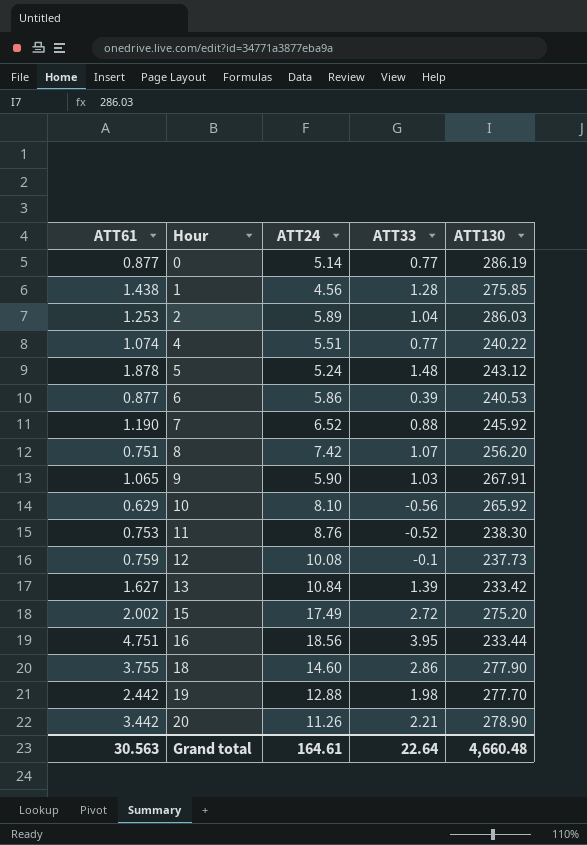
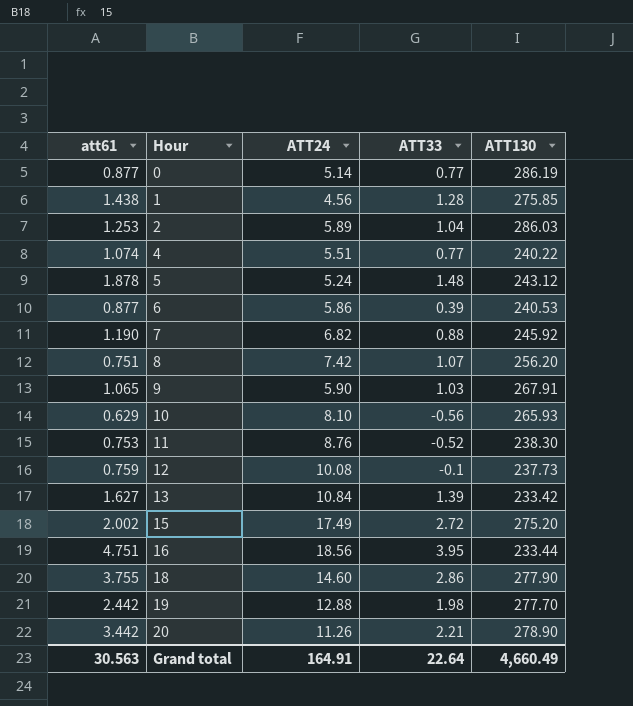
column name: ATT61 -> att61
7 | ATT24: 6.52 -> 6.82
10 | ATT130: 265.92 -> 265.93
Grand total | ATT24: 164.61 -> 164.91
Grand total | ATT130: 4,660.48 -> 4,660.49

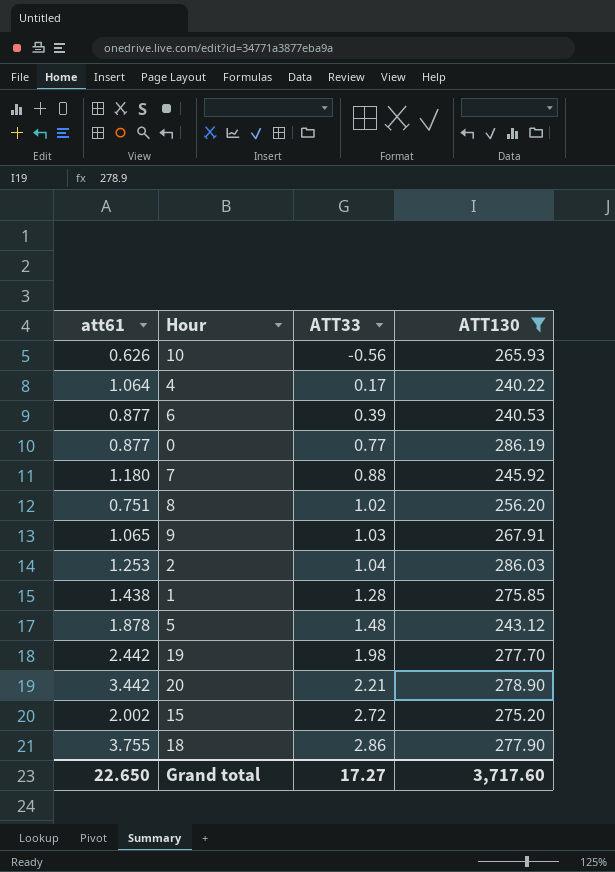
filter: none -> ATT130 >= 240.22
row order: Hour ascending -> ATT33 ascending
column ATT24 | position: 3 -> none
10 | att61: 0.629 -> 0.626
4 | att61: 1.074 -> 1.064
4 | ATT33: 0.77 -> 0.17
7 | att61: 1.190 -> 1.180
8 | ATT33: 1.07 -> 1.02
Grand total | att61: 30.563 -> 22.650
Grand total | ATT33: 22.64 -> 17.27
Grand total | ATT130: 4,660.49 -> 3,717.60

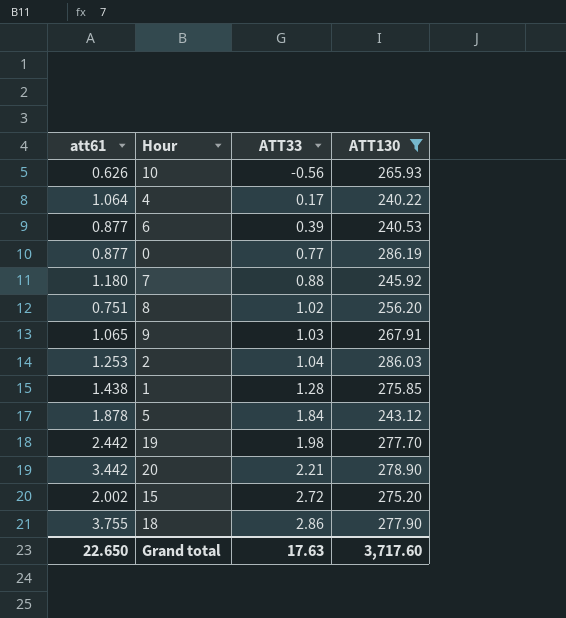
5 | ATT33: 1.48 -> 1.84
Grand total | ATT33: 17.27 -> 17.63

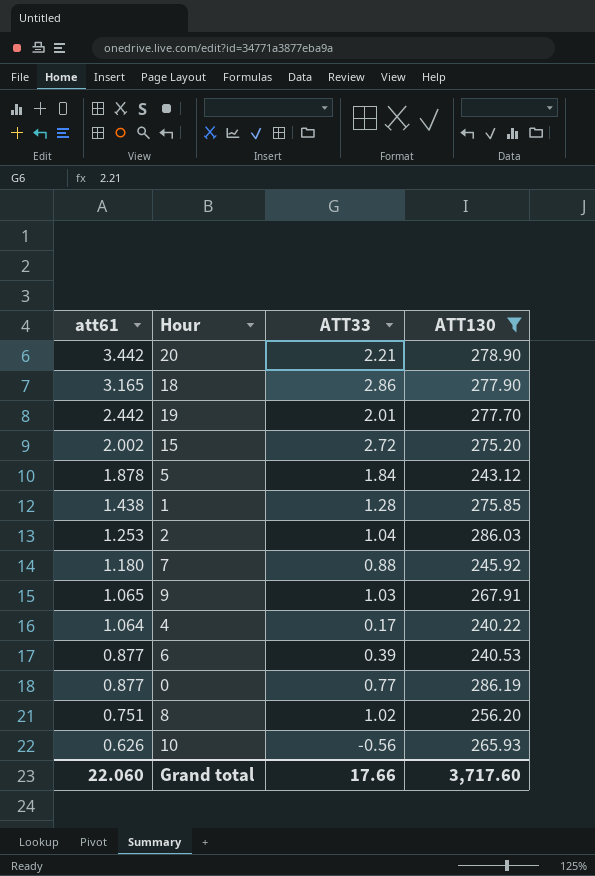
row order: ATT33 ascending -> att61 descending
18 | att61: 3.755 -> 3.165
19 | ATT33: 1.98 -> 2.01
Grand total | att61: 22.650 -> 22.060
Grand total | ATT33: 17.63 -> 17.66

